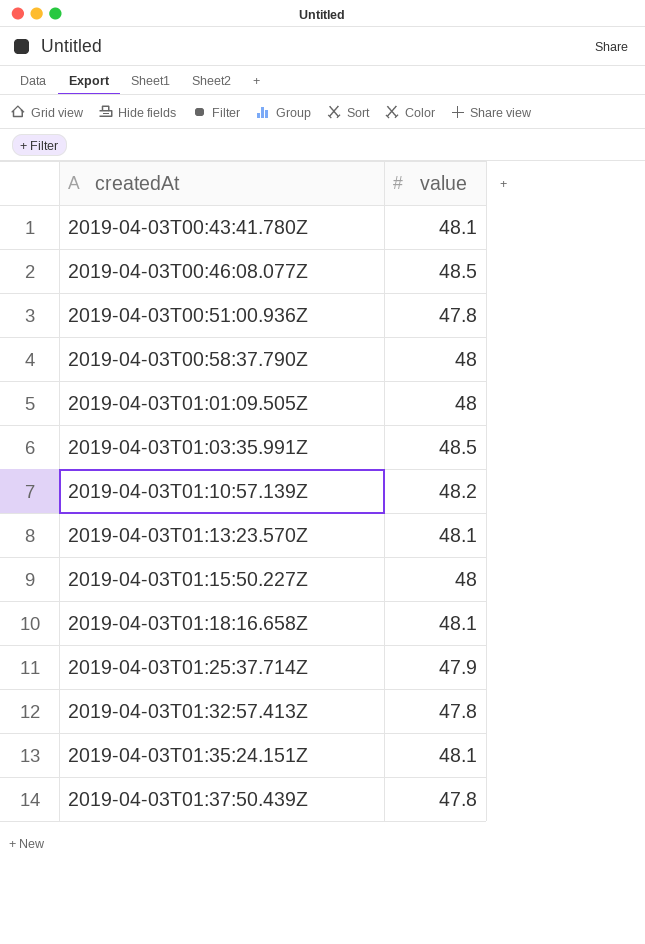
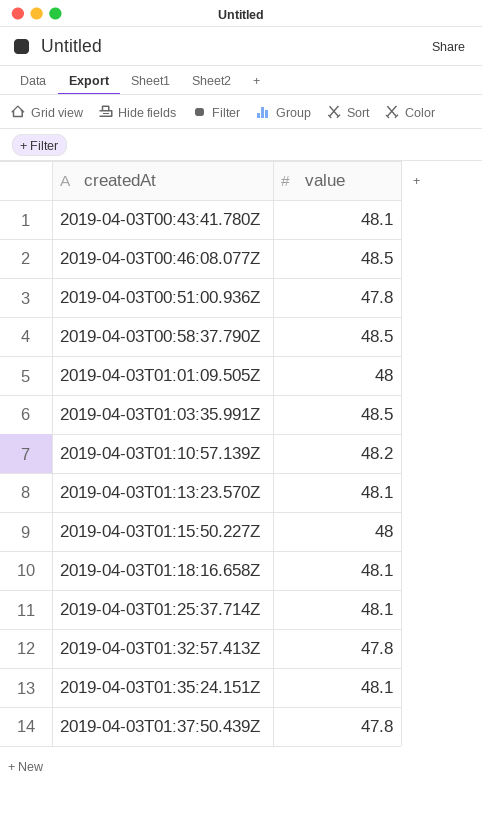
2019-04-03T00:58:37.790Z | value: 48 -> 48.5
2019-04-03T01:25:37.714Z | value: 47.9 -> 48.1

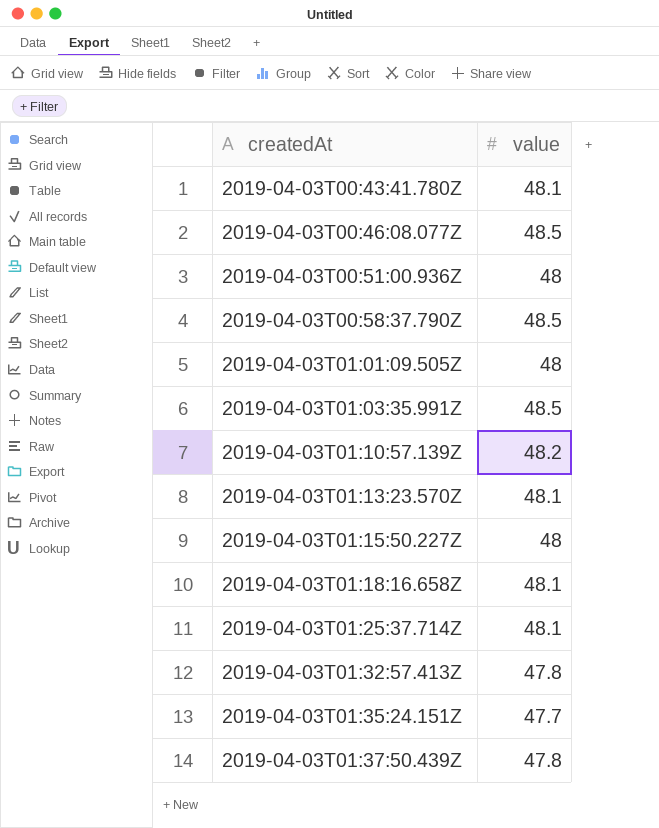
2019-04-03T00:51:00.936Z | value: 47.8 -> 48
2019-04-03T01:35:24.151Z | value: 48.1 -> 47.7

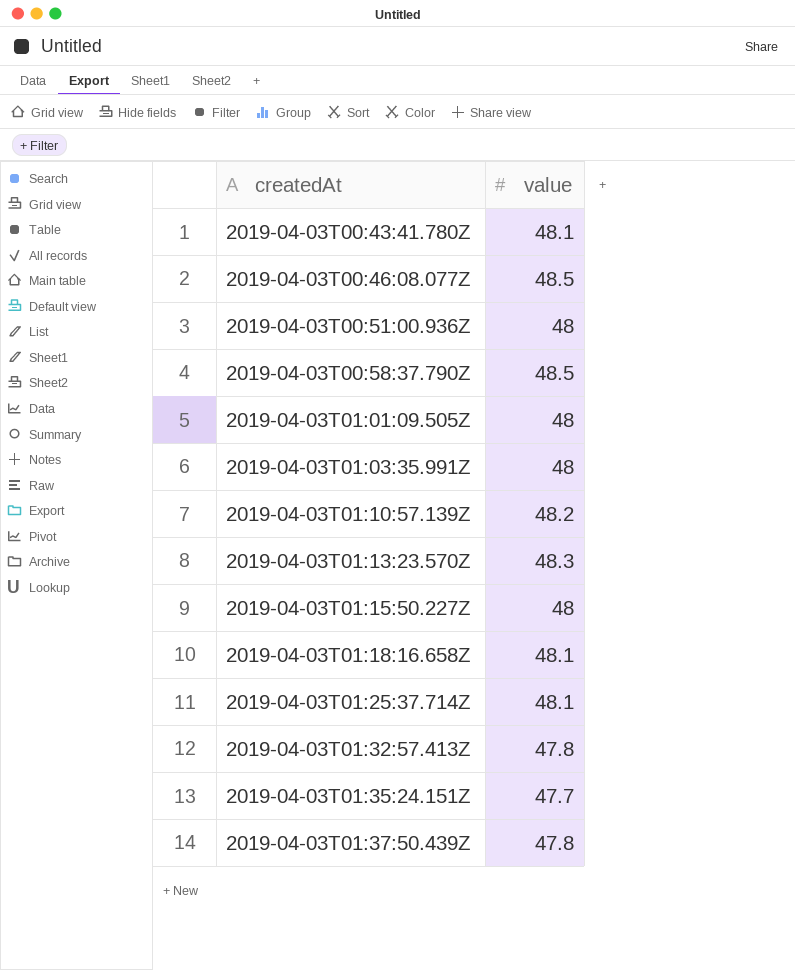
2019-04-03T01:03:35.991Z | value: 48.5 -> 48
2019-04-03T01:13:23.570Z | value: 48.1 -> 48.3

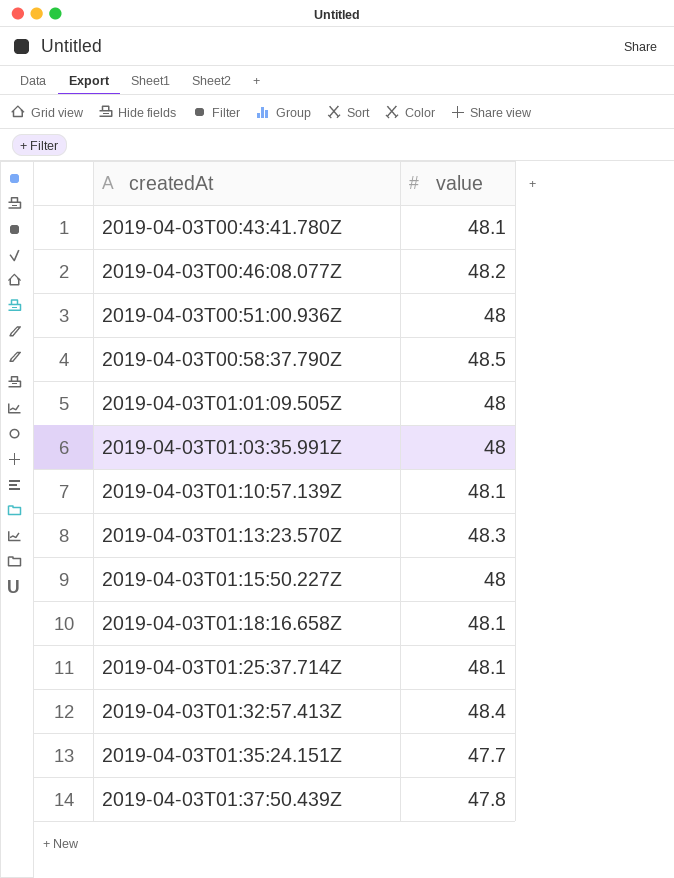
2019-04-03T00:46:08.077Z | value: 48.5 -> 48.2
2019-04-03T01:10:57.139Z | value: 48.2 -> 48.1
2019-04-03T01:32:57.413Z | value: 47.8 -> 48.4

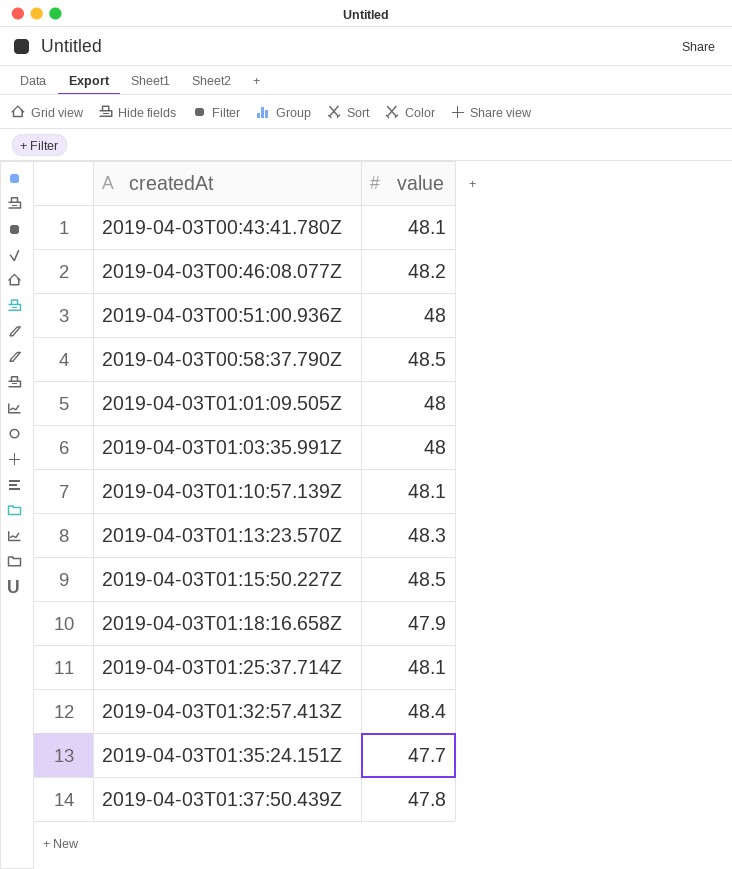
2019-04-03T01:15:50.227Z | value: 48 -> 48.5
2019-04-03T01:18:16.658Z | value: 48.1 -> 47.9

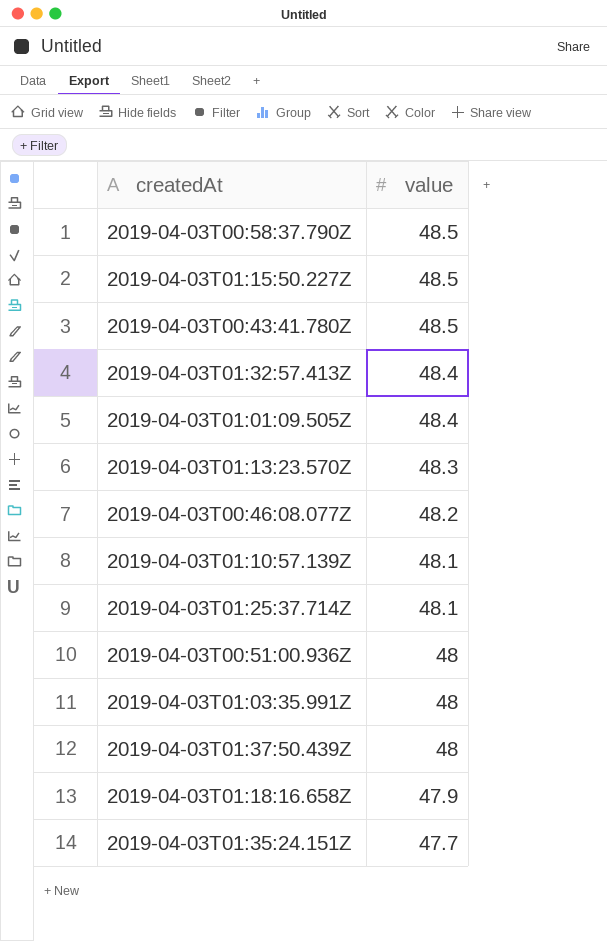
row order: createdAt ascending -> value descending
2019-04-03T00:43:41.780Z | value: 48.1 -> 48.5
2019-04-03T01:01:09.505Z | value: 48 -> 48.4
2019-04-03T01:37:50.439Z | value: 47.8 -> 48

